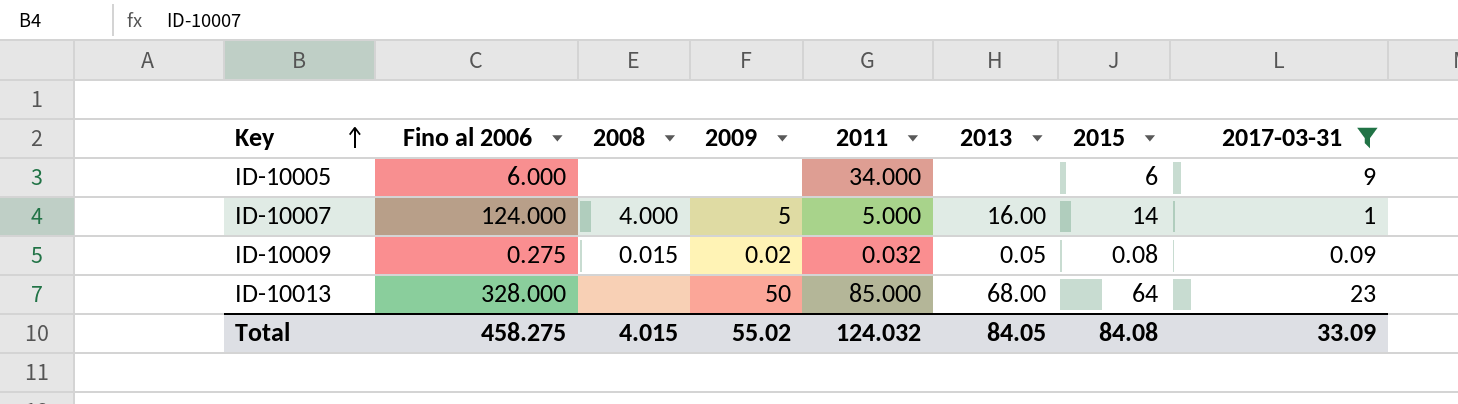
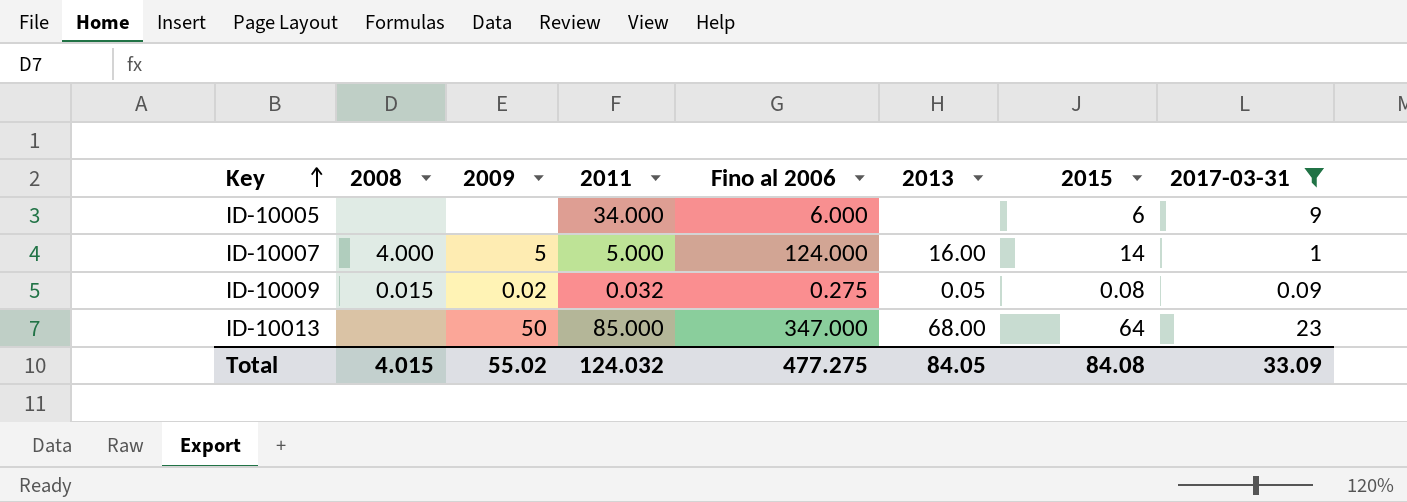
column Fino al 2006 | position: 2 -> 5
ID-10013 | Fino al 2006: 328.000 -> 347.000
Total | Fino al 2006: 458.275 -> 477.275

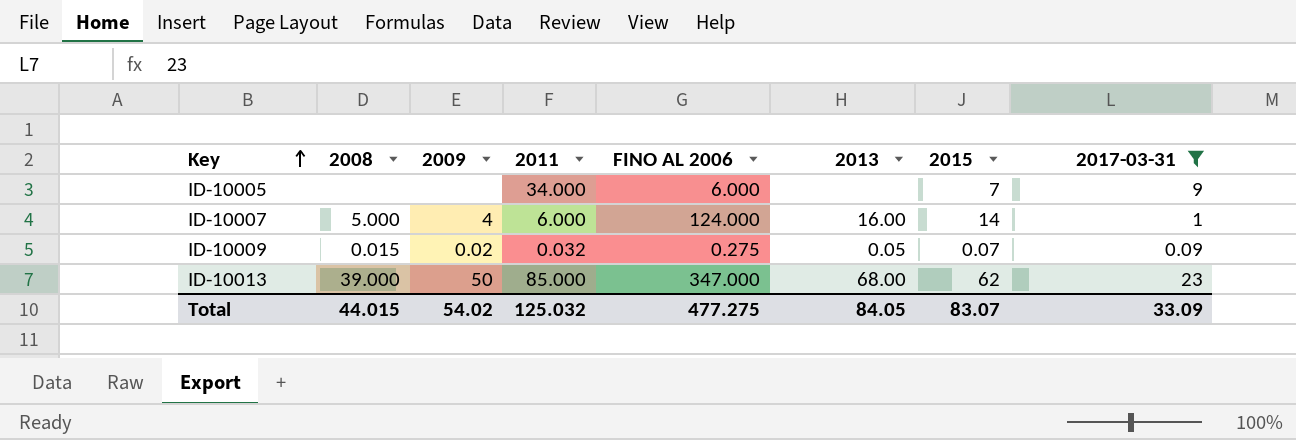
column name: Fino al 2006 -> FINO AL 2006
ID-10005 | 2015: 6 -> 7
ID-10007 | 2008: 4.000 -> 5.000
ID-10007 | 2009: 5 -> 4
ID-10007 | 2011: 5.000 -> 6.000
ID-10009 | 2015: 0.08 -> 0.07
ID-10013 | 2008: none -> 39.000
ID-10013 | 2015: 64 -> 62
Total | 2008: 4.015 -> 44.015
Total | 2009: 55.02 -> 54.02
Total | 2011: 124.032 -> 125.032
Total | 2015: 84.08 -> 83.07

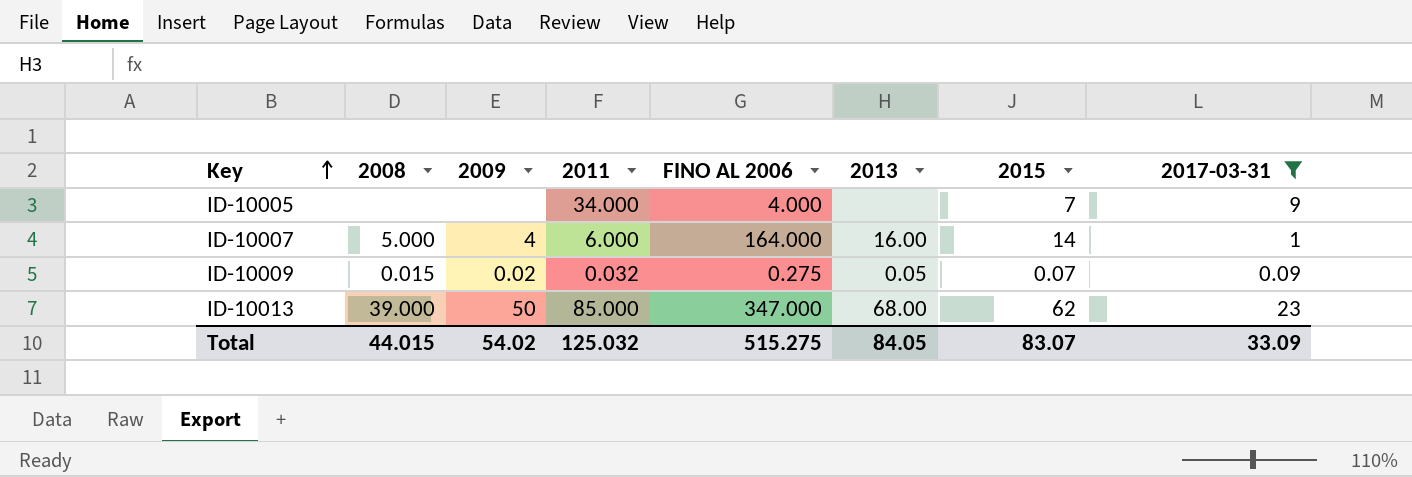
ID-10005 | FINO AL 2006: 6.000 -> 4.000
ID-10007 | FINO AL 2006: 124.000 -> 164.000
Total | FINO AL 2006: 477.275 -> 515.275

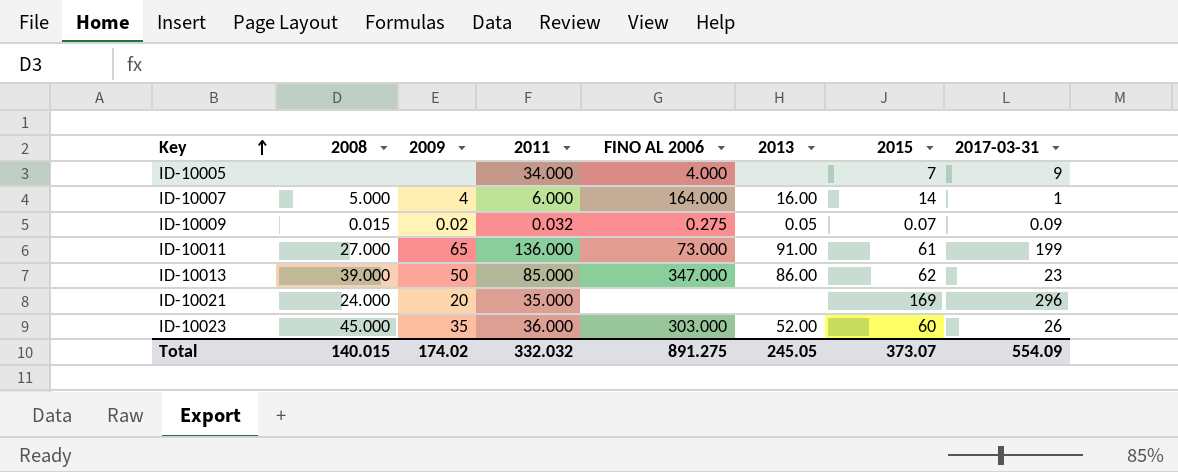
filter: 2017-03-31 <= 23 -> none
ID-10013 | 2013: 68.00 -> 86.00
Total | 2008: 44.015 -> 140.015
Total | 2009: 54.02 -> 174.02
Total | 2011: 125.032 -> 332.032
Total | FINO AL 2006: 515.275 -> 891.275
Total | 2013: 84.05 -> 245.05
Total | 2015: 83.07 -> 373.07
Total | 2017-03-31: 33.09 -> 554.09

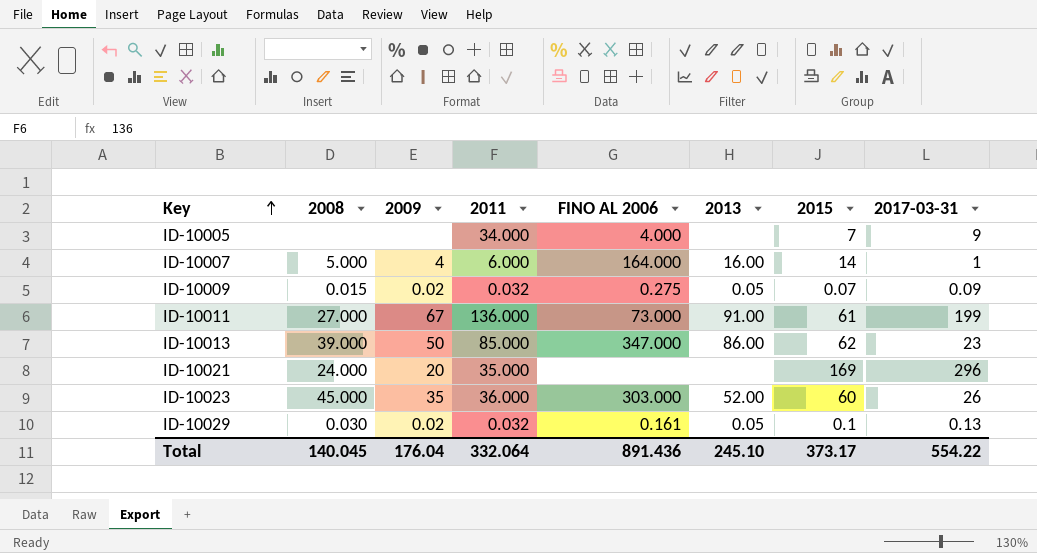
ID-10011 | 2009: 65 -> 67
row ID-10029: none -> 0.030 | 0.02 | 0.032 | 0.161 | 0.05 | 0.1 | 0.13
Total | 2008: 140.015 -> 140.045
Total | 2009: 174.02 -> 176.04
Total | 2011: 332.032 -> 332.064
Total | FINO AL 2006: 891.275 -> 891.436
Total | 2013: 245.05 -> 245.10
Total | 2015: 373.07 -> 373.17
Total | 2017-03-31: 554.09 -> 554.22

